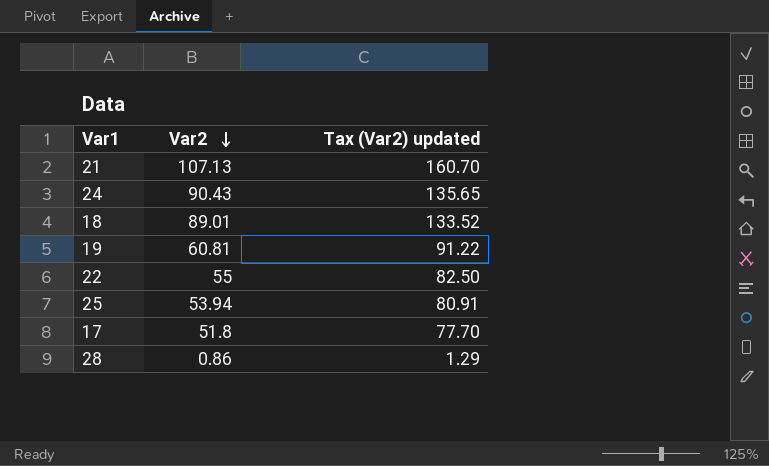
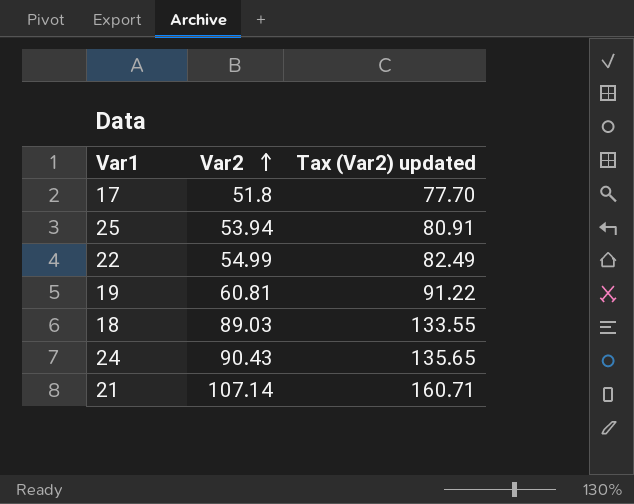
row order: Var2 descending -> Var2 ascending
row 28: 0.86 | 1.29 -> none
22 | Var2: 55 -> 54.99
22 | Tax (Var2) updated: 82.50 -> 82.49
18 | Var2: 89.01 -> 89.03
18 | Tax (Var2) updated: 133.52 -> 133.55
21 | Var2: 107.13 -> 107.14
21 | Tax (Var2) updated: 160.70 -> 160.71

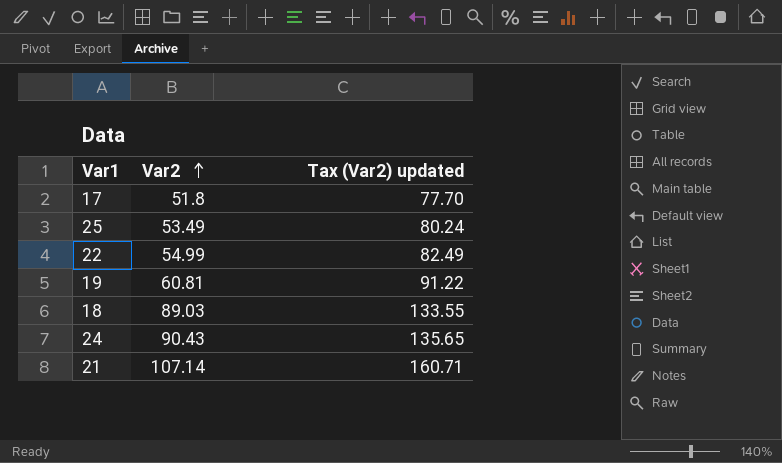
25 | Var2: 53.94 -> 53.49
25 | Tax (Var2) updated: 80.91 -> 80.24

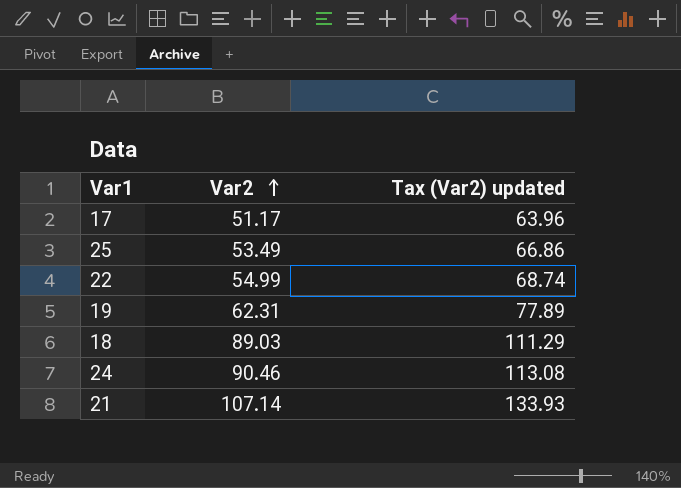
column Tax (Var2) updated | formula: [Var2] * 1.5 -> [Var2] * 1.25
17 | Var2: 51.8 -> 51.17
19 | Var2: 60.81 -> 62.31
24 | Var2: 90.43 -> 90.46

